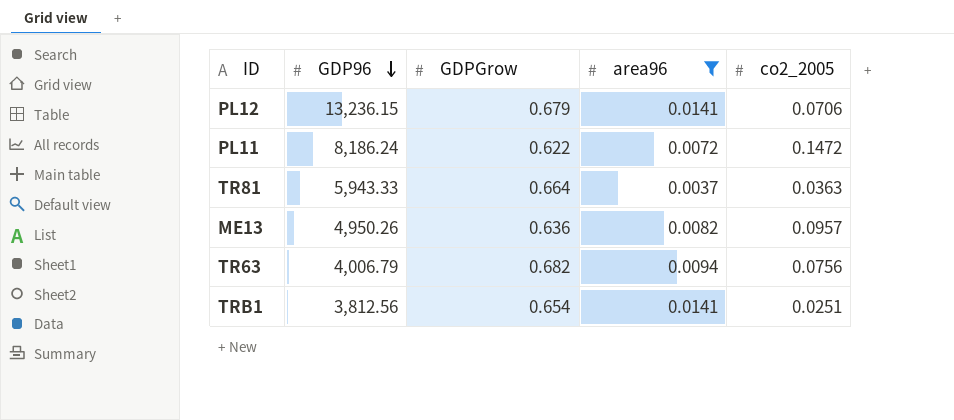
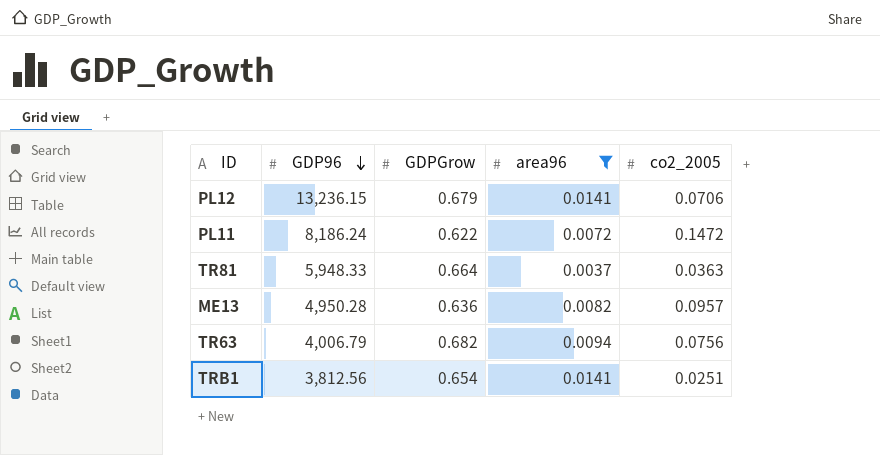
TR81 | GDP96: 5,943.33 -> 5,948.33
ME13 | GDP96: 4,950.26 -> 4,950.28

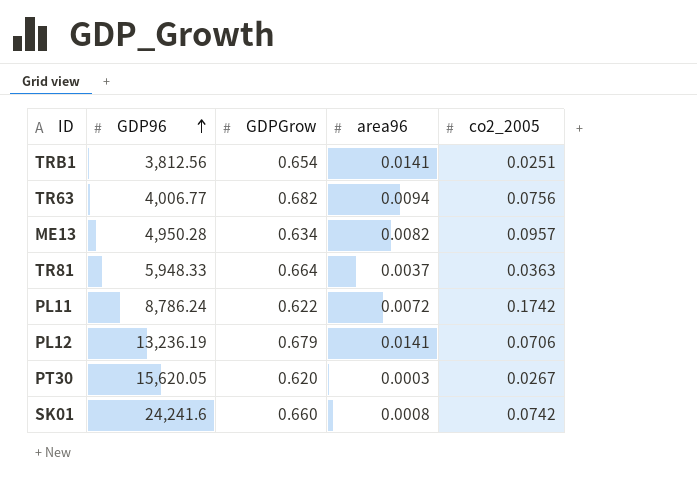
filter: area96 >= 0.0037 -> none
row order: GDP96 descending -> GDP96 ascending
TR63 | GDP96: 4,006.79 -> 4,006.77
ME13 | GDPGrow: 0.636 -> 0.634
PL11 | GDP96: 8,186.24 -> 8,786.24
PL11 | co2_2005: 0.1472 -> 0.1742
PL12 | GDP96: 13,236.15 -> 13,236.19

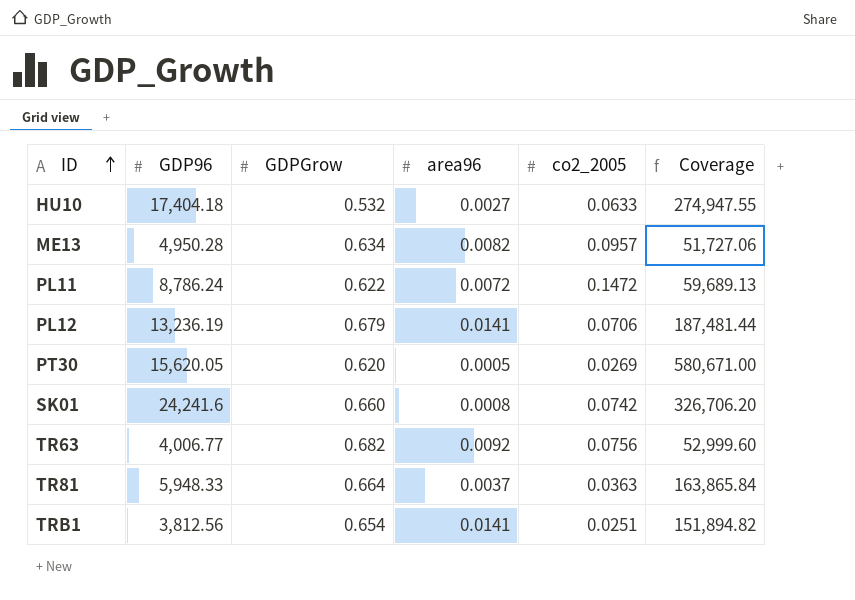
row order: GDP96 ascending -> ID ascending
column Coverage | formula: none -> [GDP96] / [co2_2005]
row HU10: none -> 17,404.18 | 0.532 | 0.0027 | 0.0633 | 274,947.55
PL11 | co2_2005: 0.1742 -> 0.1472
PT30 | area96: 0.0003 -> 0.0005
PT30 | co2_2005: 0.0267 -> 0.0269
TR63 | area96: 0.0094 -> 0.0092

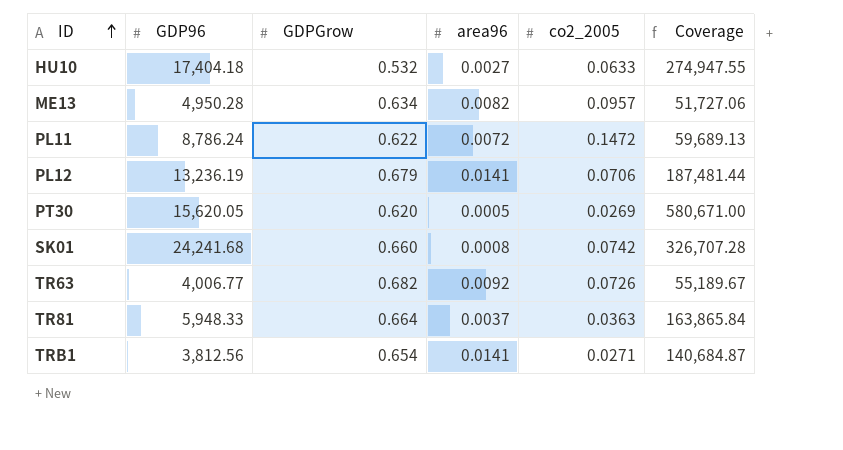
SK01 | GDP96: 24,241.6 -> 24,241.68
SK01 | Coverage: 326,706.20 -> 326,707.28
TR63 | co2_2005: 0.0756 -> 0.0726
TR63 | Coverage: 52,999.60 -> 55,189.67
TRB1 | co2_2005: 0.0251 -> 0.0271
TRB1 | Coverage: 151,894.82 -> 140,684.87

